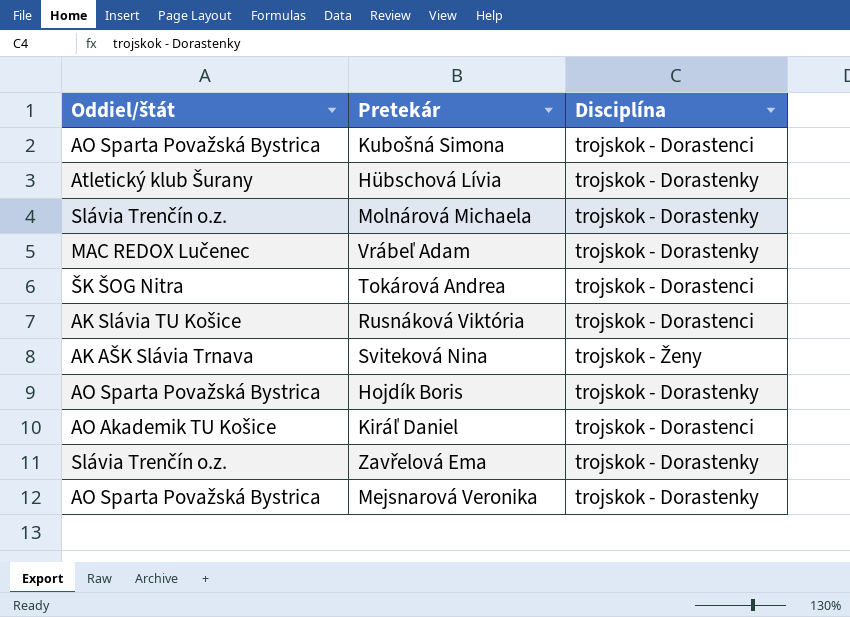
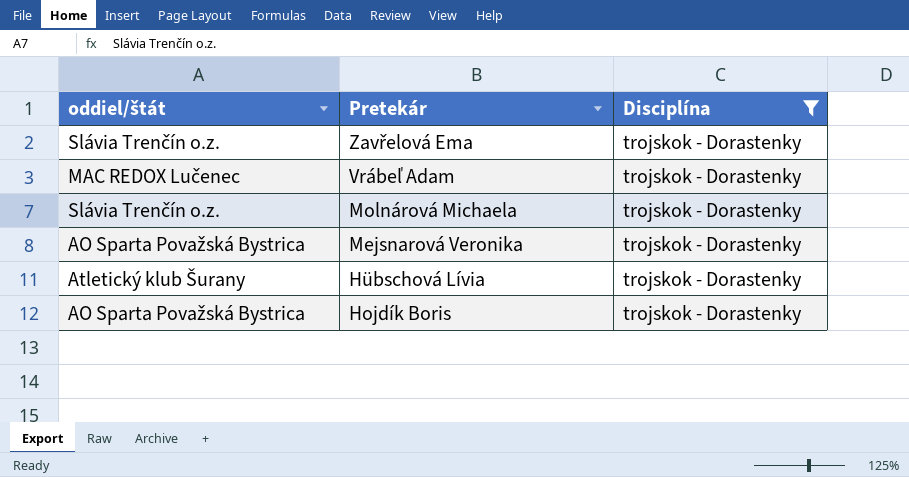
filter: none -> Disciplína = trojskok - Dorastenky
row order: none -> Pretekár descending
column name: Oddiel/štát -> oddiel/štát

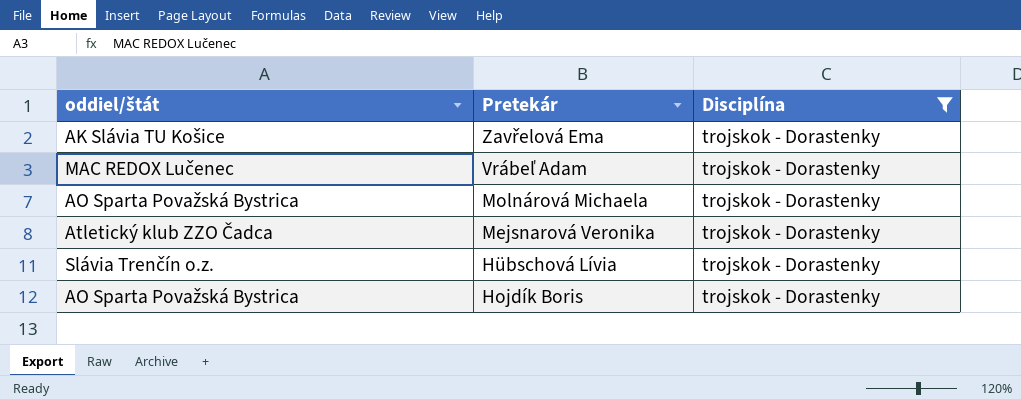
Zavřelová Ema | oddiel/štát: Slávia Trenčín o.z. -> AK Slávia TU Košice
Molnárová Michaela | oddiel/štát: Slávia Trenčín o.z. -> AO Sparta Považská Bystrica
Mejsnarová Veronika | oddiel/štát: AO Sparta Považská Bystrica -> Atletický klub ZZO Čadca
Hübschová Lívia | oddiel/štát: Atletický klub Šurany -> Slávia Trenčín o.z.

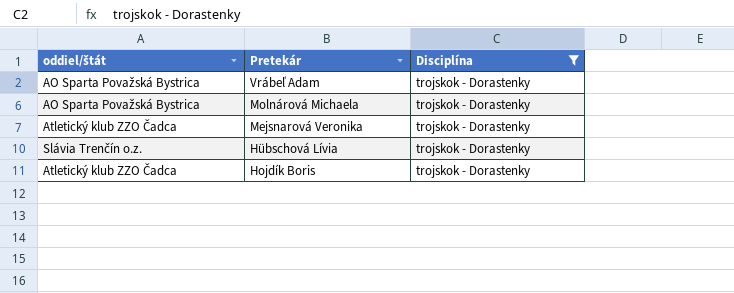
row Zavřelová Ema: AK Slávia TU Košice | trojskok - Dorastenky -> none
Vrábeľ Adam | oddiel/štát: MAC REDOX Lučenec -> AO Sparta Považská Bystrica
Hojdík Boris | oddiel/štát: AO Sparta Považská Bystrica -> Atletický klub ZZO Čadca

